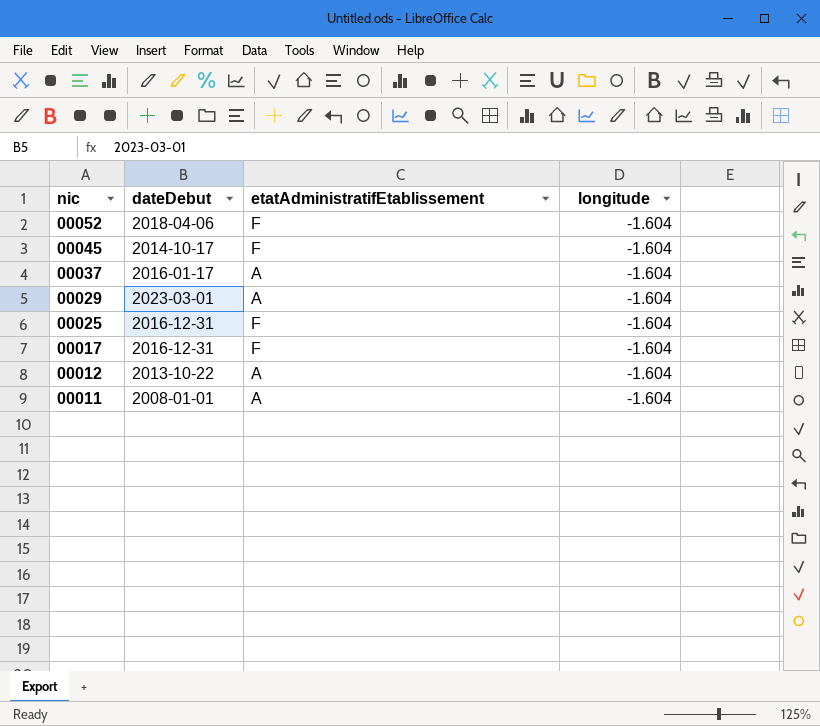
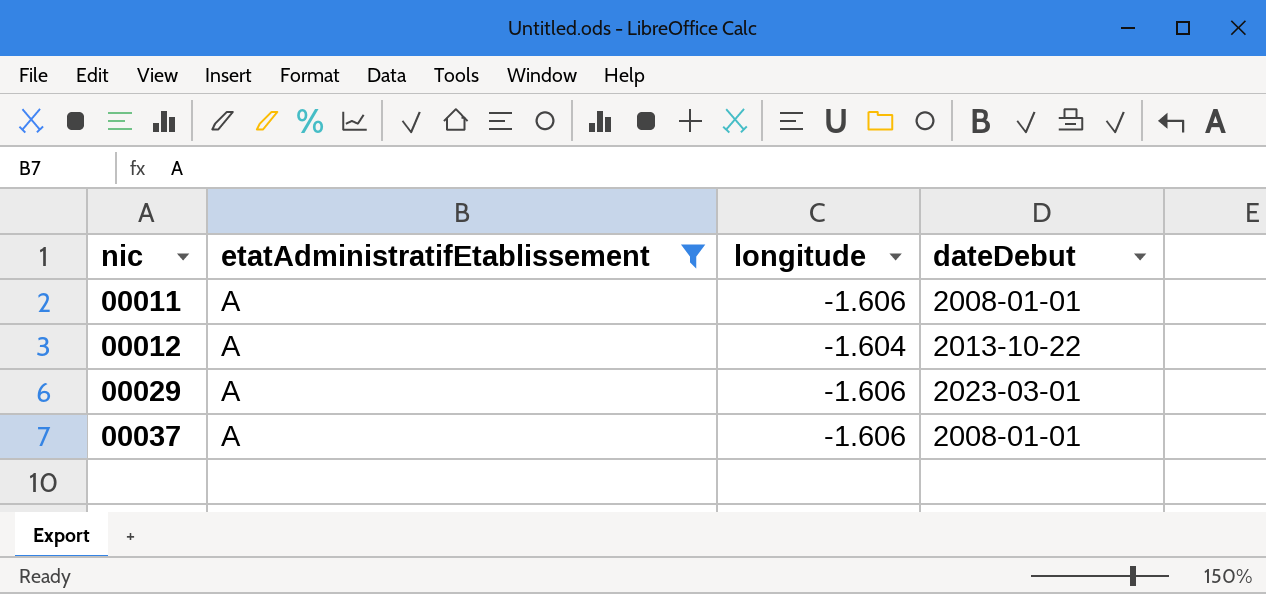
filter: none -> etatAdministratifEtablissement = A
row order: nic descending -> nic ascending
column dateDebut | position: 2 -> 4
00011 | longitude: -1.604 -> -1.606
00029 | longitude: -1.604 -> -1.606
00037 | longitude: -1.604 -> -1.606
00037 | dateDebut: 2016-01-17 -> 2008-01-01

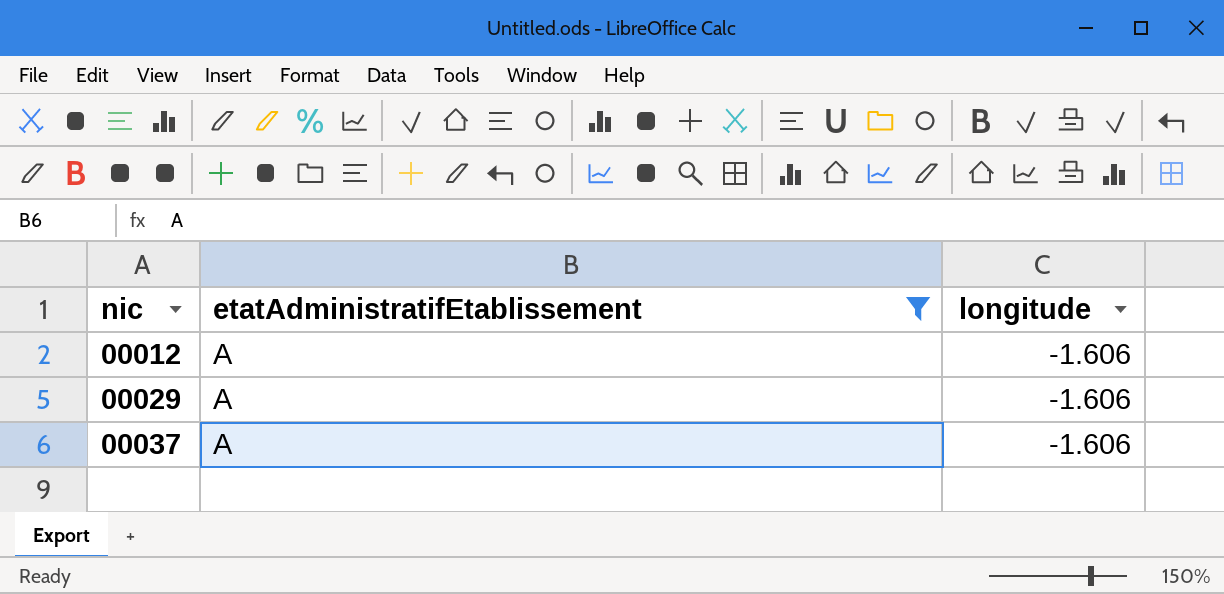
column dateDebut | position: 4 -> none
row 00011: A | -1.606 | 2008-01-01 -> none
00012 | longitude: -1.604 -> -1.606

